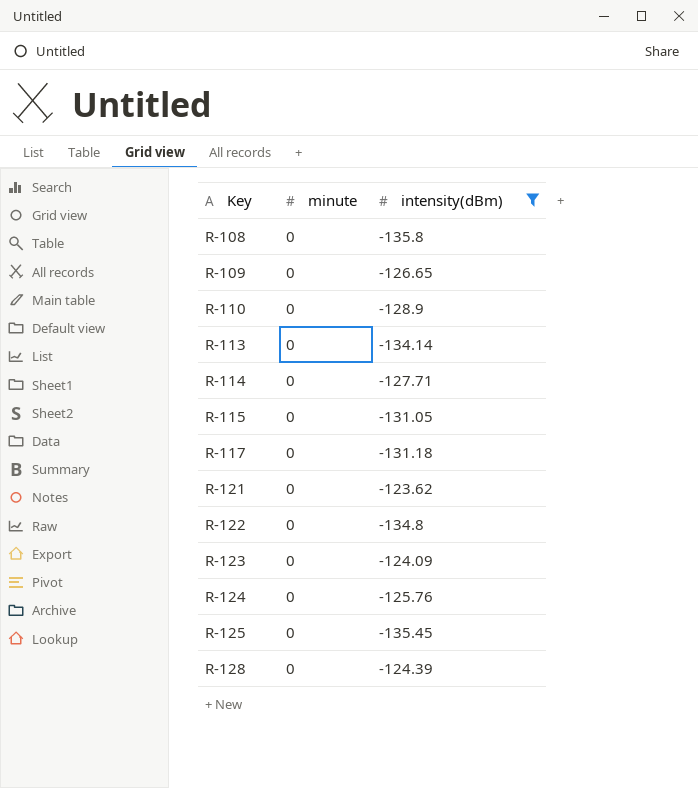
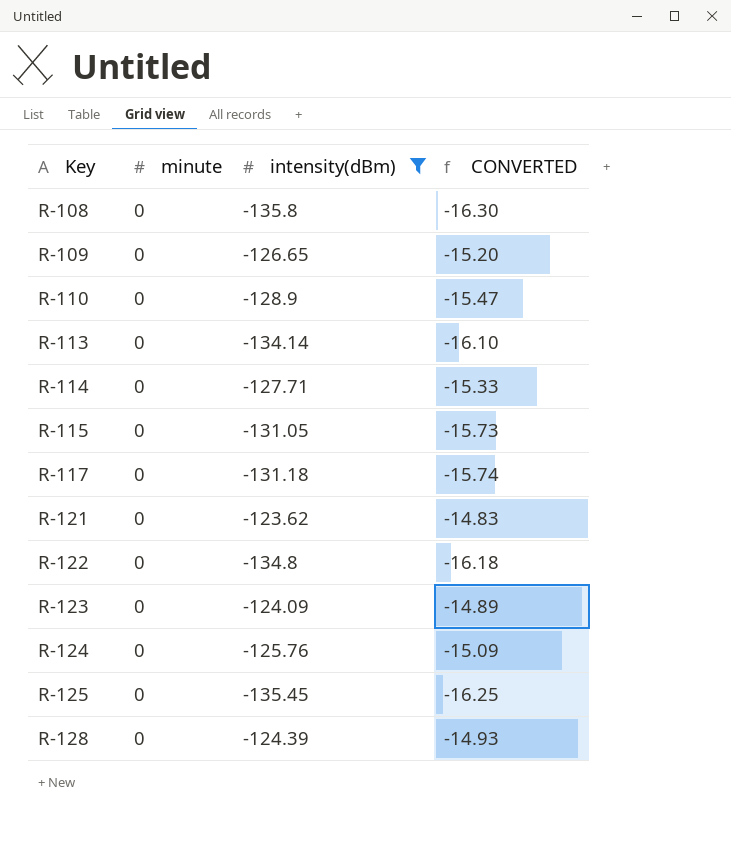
column CONVERTED | formula: none -> [intensity(dBm)] * 0.12

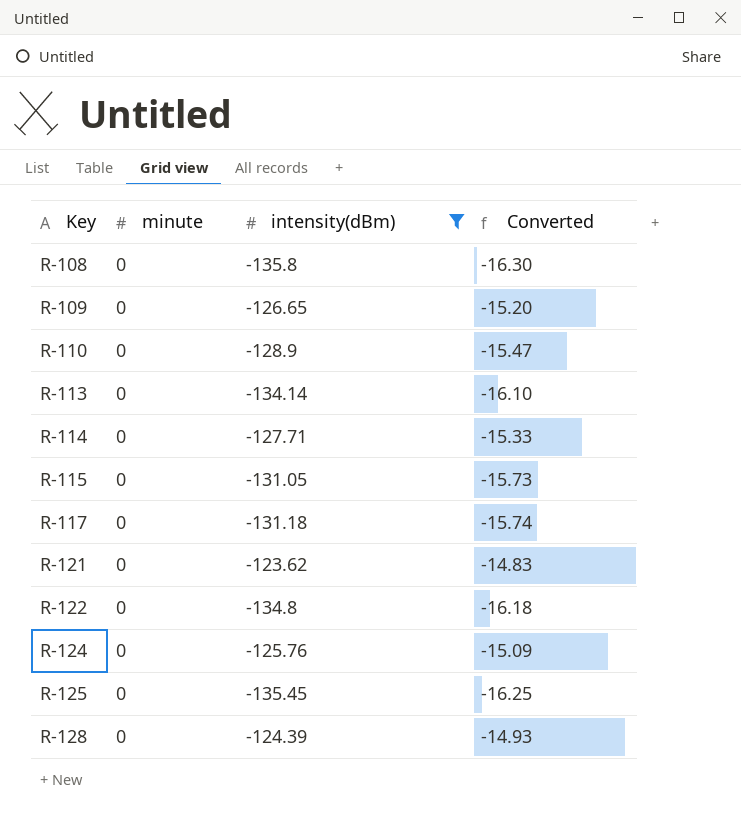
column name: CONVERTED -> Converted
row R-123: 0 | -124.09 | -14.89 -> none

